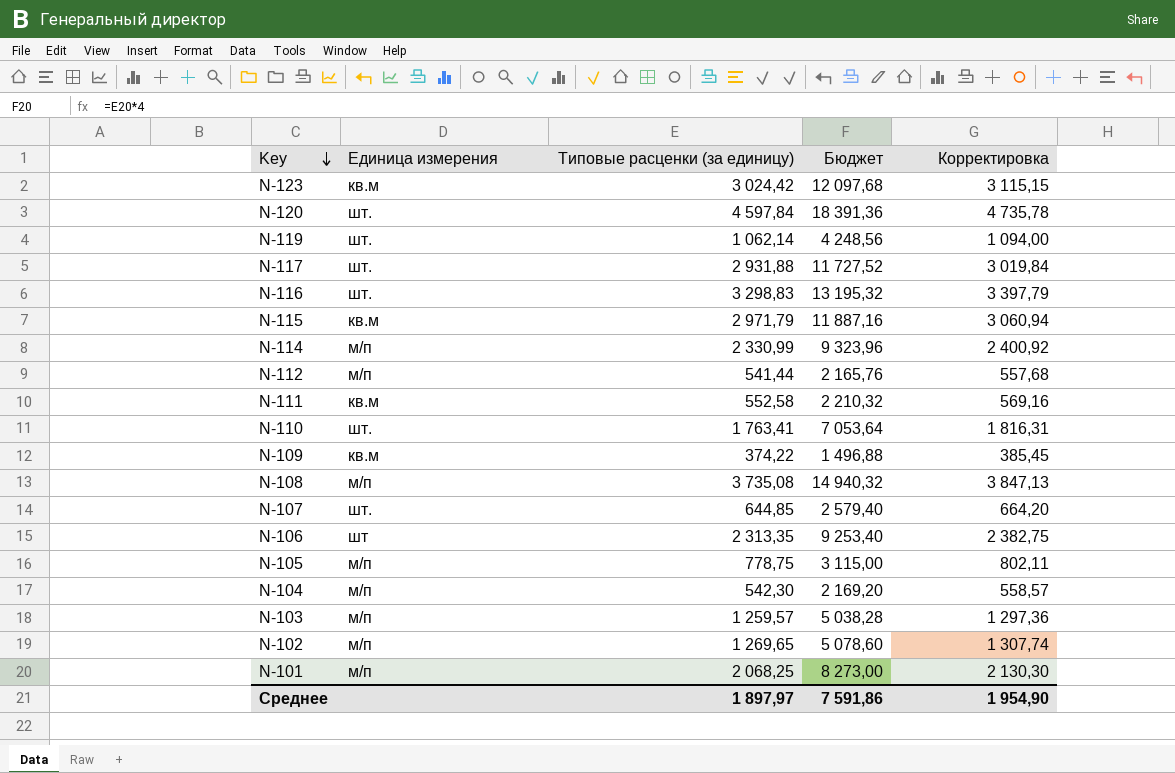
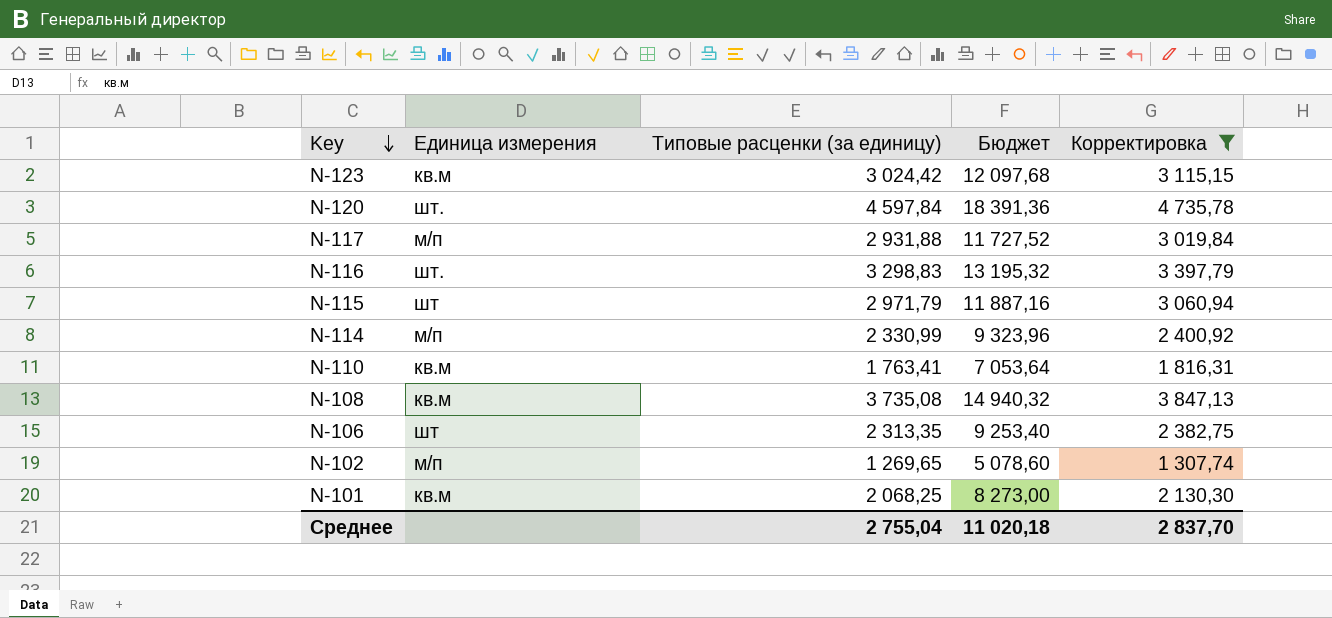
filter: none -> Корректировка >= 1 307,74
N-117 | Единица измерения: шт. -> м/п
N-115 | Единица измерения: кв.м -> шт
N-110 | Единица измерения: шт. -> кв.м
N-108 | Единица измерения: м/п -> кв.м
N-101 | Единица измерения: м/п -> кв.м
Среднее | Типовые расценки (за единицу): 1 897,97 -> 2 755,04
Среднее | Бюджет: 7 591,86 -> 11 020,18
Среднее | Корректировка: 1 954,90 -> 2 837,70

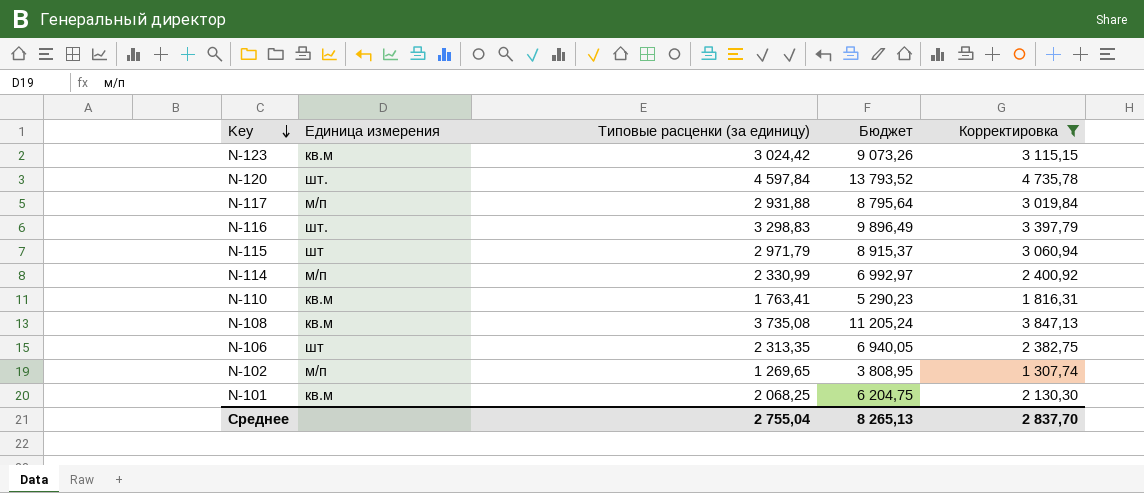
column Бюджет | formula: [Типовые расценки (за единицу)] * 4 -> [Типовые расценки (за единицу)] * 3
Среднее | Бюджет: 11 020,18 -> 8 265,13

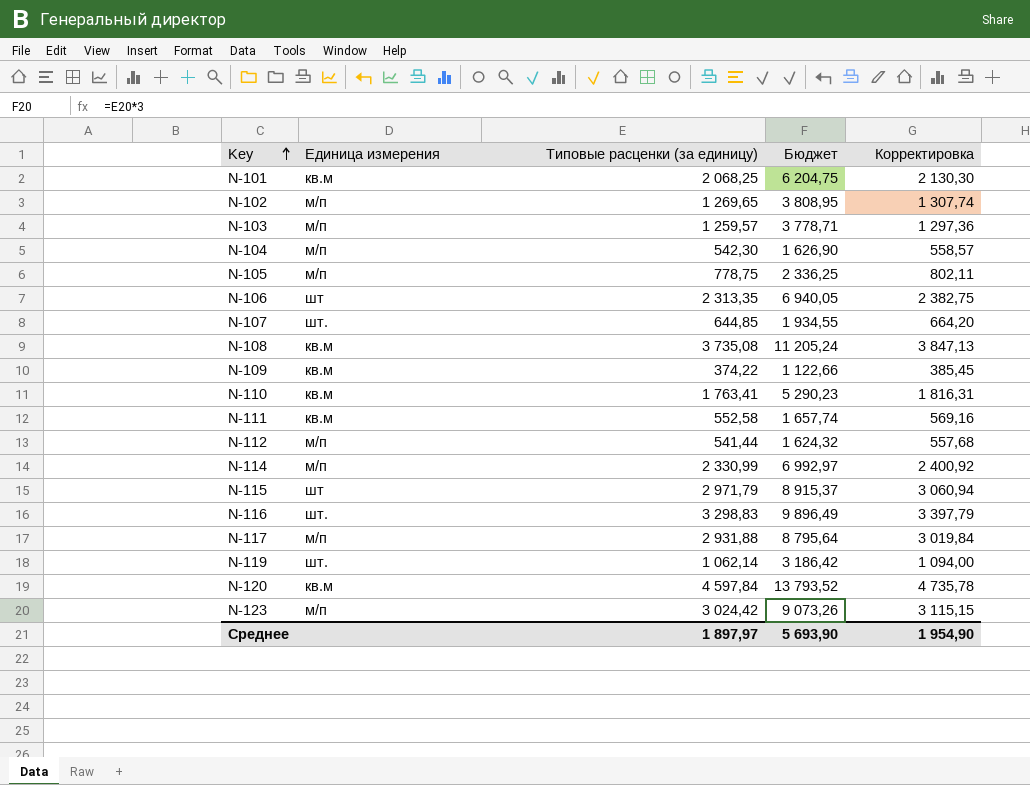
filter: Корректировка >= 1 307,74 -> none
row order: Key descending -> Key ascending
N-120 | Единица измерения: шт. -> кв.м
N-123 | Единица измерения: кв.м -> м/п
Среднее | Типовые расценки (за единицу): 2 755,04 -> 1 897,97
Среднее | Бюджет: 8 265,13 -> 5 693,90
Среднее | Корректировка: 2 837,70 -> 1 954,90

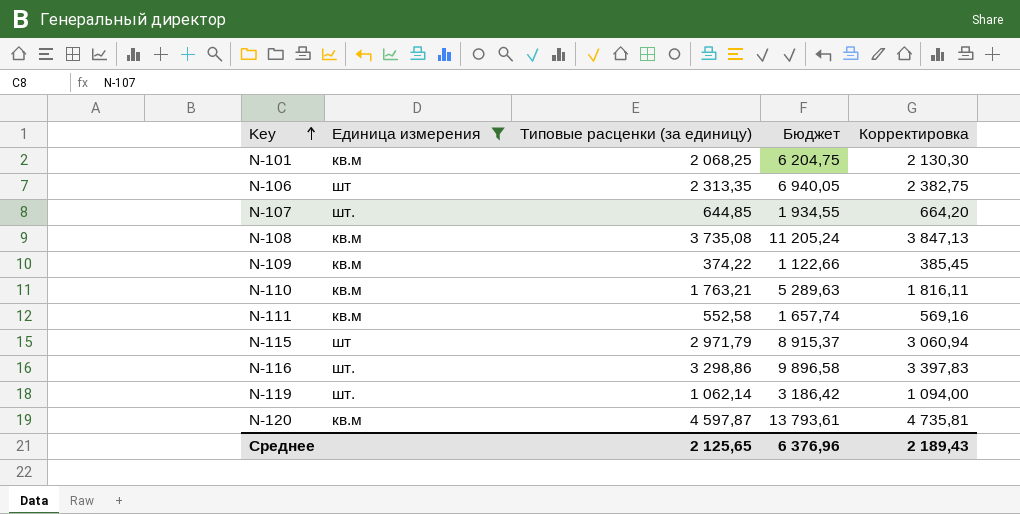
filter: none -> Единица измерения != м/п
N-110 | Типовые расценки (за единицу): 1 763,41 -> 1 763,21
N-110 | Бюджет: 5 290,23 -> 5 289,63
N-110 | Корректировка: 1 816,31 -> 1 816,11
N-116 | Типовые расценки (за единицу): 3 298,83 -> 3 298,86
N-116 | Бюджет: 9 896,49 -> 9 896,58
N-116 | Корректировка: 3 397,79 -> 3 397,83
N-120 | Типовые расценки (за единицу): 4 597,84 -> 4 597,87
N-120 | Бюджет: 13 793,52 -> 13 793,61
N-120 | Корректировка: 4 735,78 -> 4 735,81
Среднее | Типовые расценки (за единицу): 1 897,97 -> 2 125,65
Среднее | Бюджет: 5 693,90 -> 6 376,96
Среднее | Корректировка: 1 954,90 -> 2 189,43

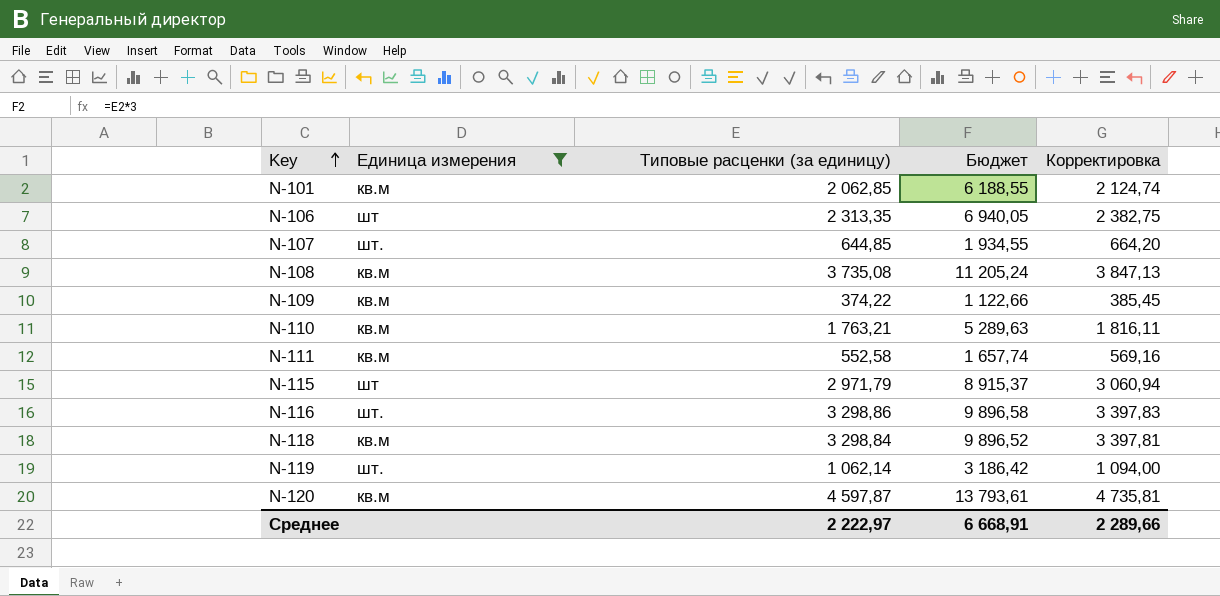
N-101 | Типовые расценки (за единицу): 2 068,25 -> 2 062,85
N-101 | Бюджет: 6 204,75 -> 6 188,55
N-101 | Корректировка: 2 130,30 -> 2 124,74
row N-118: none -> кв.м | 3 298,84 | 9 896,52 | 3 397,81
Среднее | Типовые расценки (за единицу): 2 125,65 -> 2 222,97
Среднее | Бюджет: 6 376,96 -> 6 668,91
Среднее | Корректировка: 2 189,43 -> 2 289,66

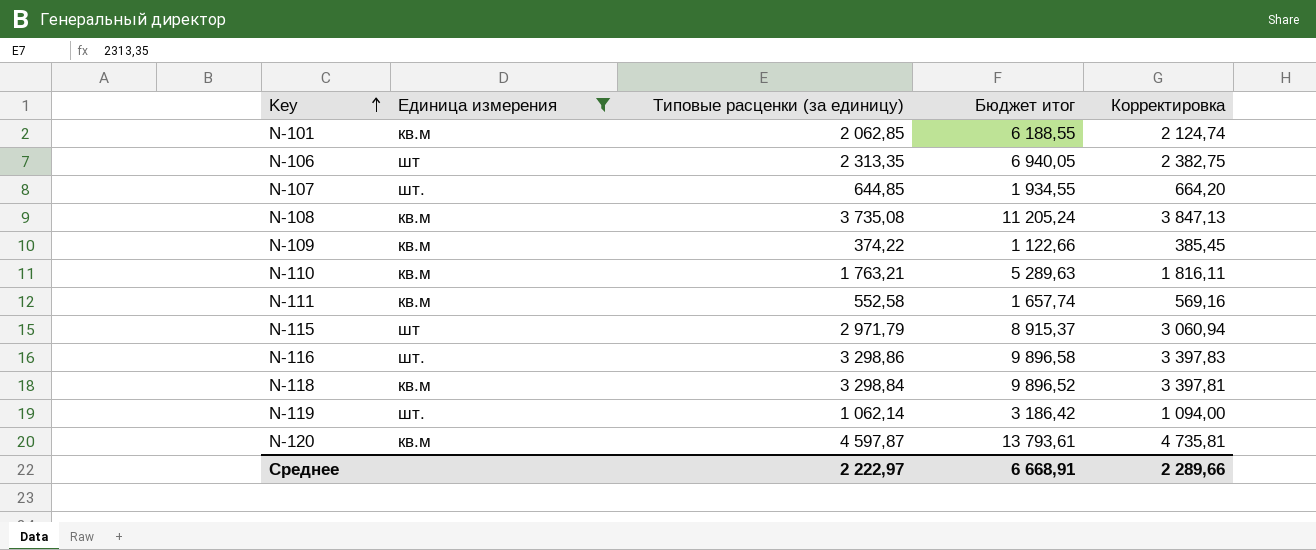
column name: Бюджет -> Бюджет итог

